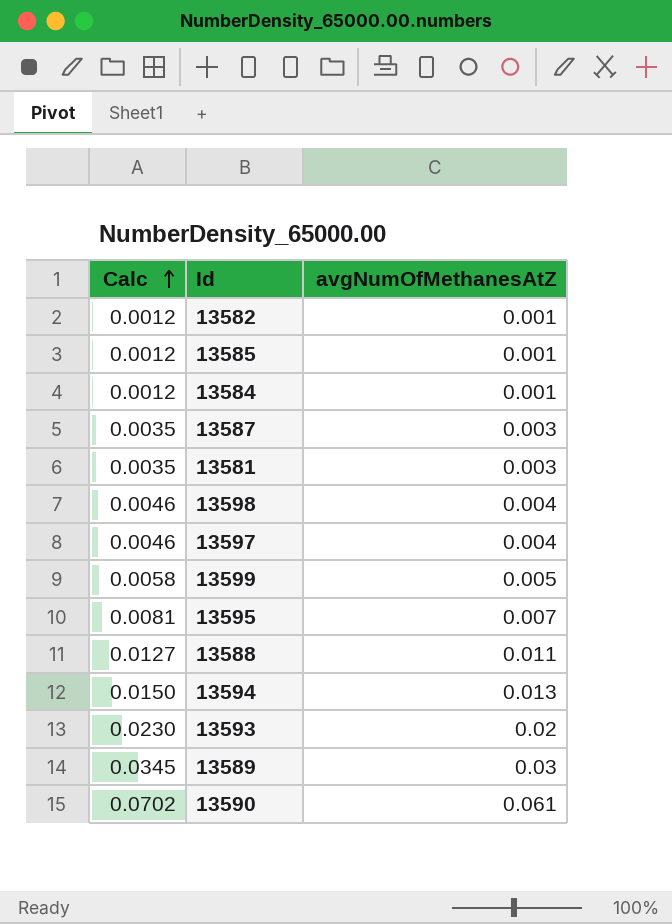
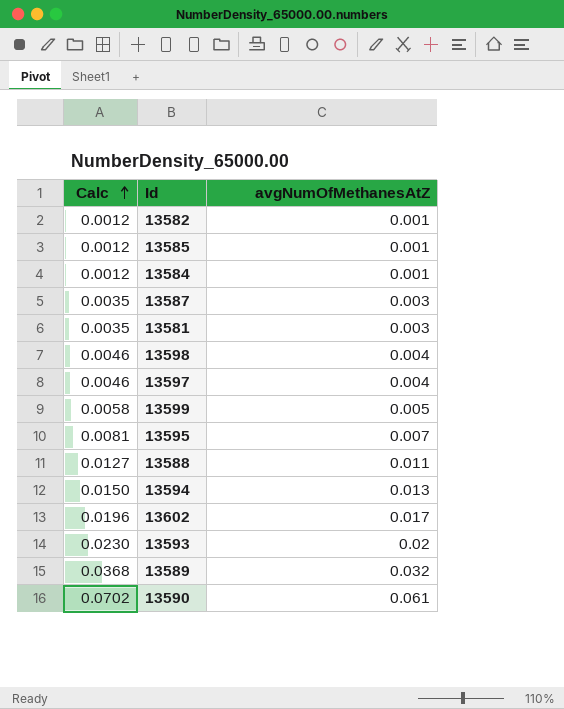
row 13602: none -> 0.0196 | 0.017
13589 | Calc: 0.0345 -> 0.0368
13589 | avgNumOfMethanesAtZ: 0.03 -> 0.032

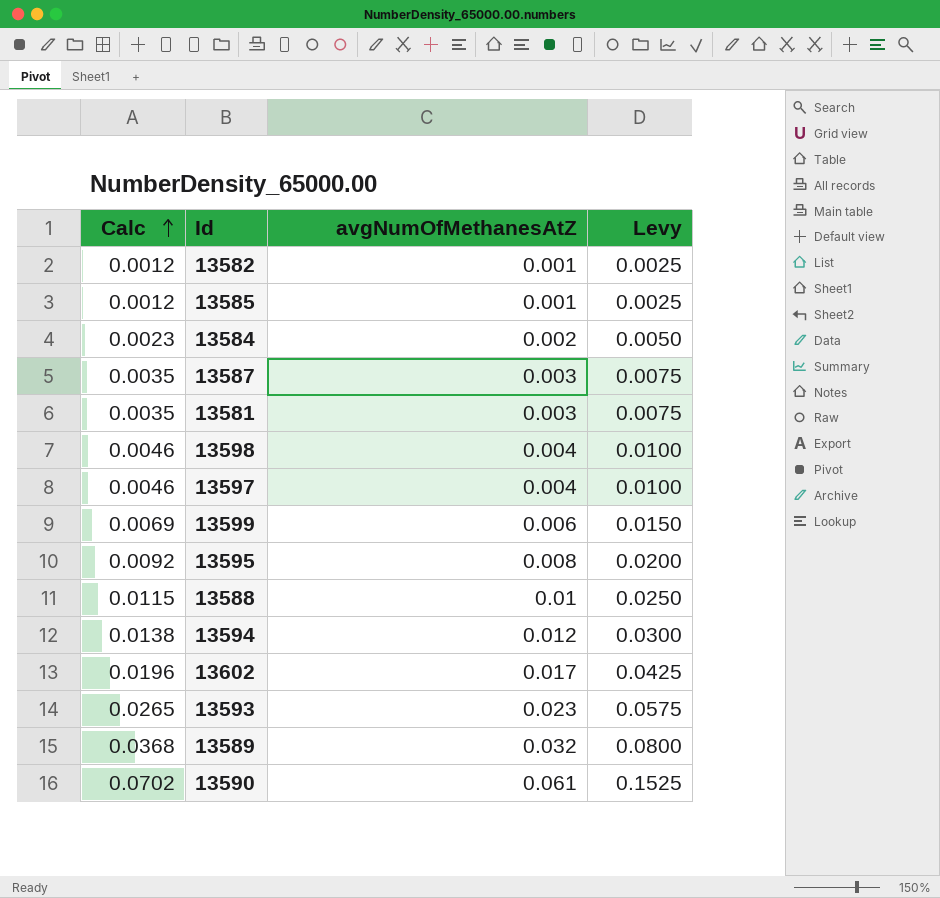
column Levy | formula: none -> [avgNumOfMethanesAtZ] * 2.5
13584 | Calc: 0.0012 -> 0.0023
13584 | avgNumOfMethanesAtZ: 0.001 -> 0.002
13599 | Calc: 0.0058 -> 0.0069
13599 | avgNumOfMethanesAtZ: 0.005 -> 0.006
13595 | Calc: 0.0081 -> 0.0092
13595 | avgNumOfMethanesAtZ: 0.007 -> 0.008
13588 | Calc: 0.0127 -> 0.0115
13588 | avgNumOfMethanesAtZ: 0.011 -> 0.01
13594 | Calc: 0.0150 -> 0.0138
13594 | avgNumOfMethanesAtZ: 0.013 -> 0.012
13593 | Calc: 0.0230 -> 0.0265
13593 | avgNumOfMethanesAtZ: 0.02 -> 0.023

